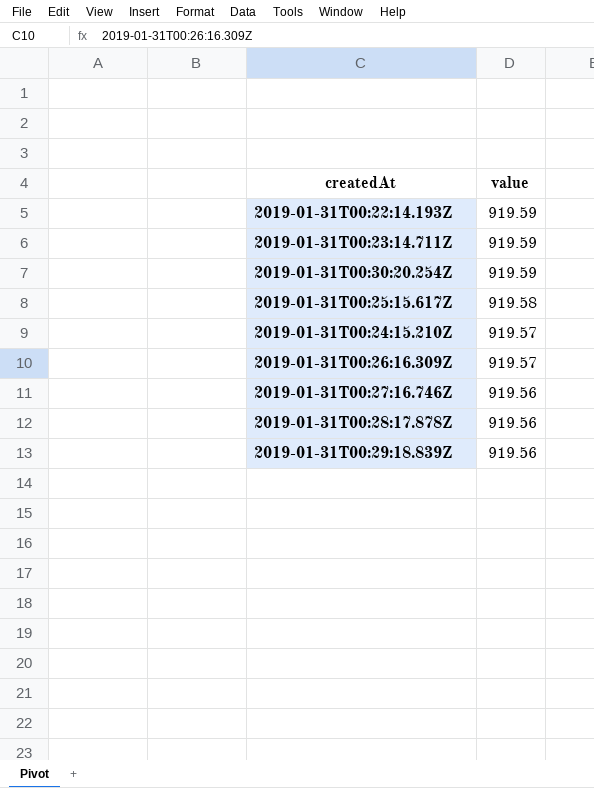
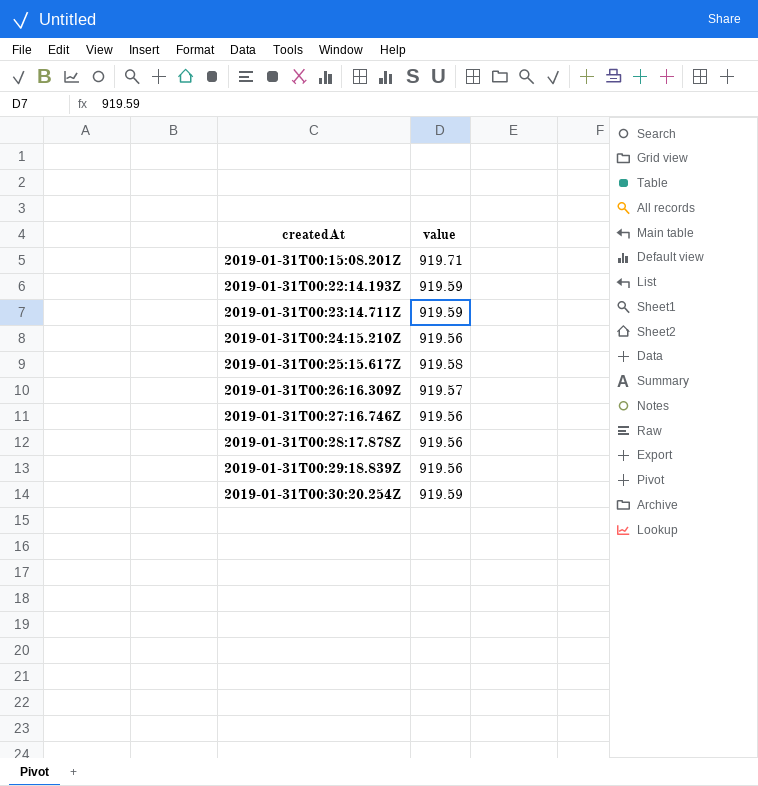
row order: value descending -> createdAt ascending
row 2019-01-31T00:15:08.201Z: none -> 919.71
2019-01-31T00:24:15.210Z | value: 919.57 -> 919.56

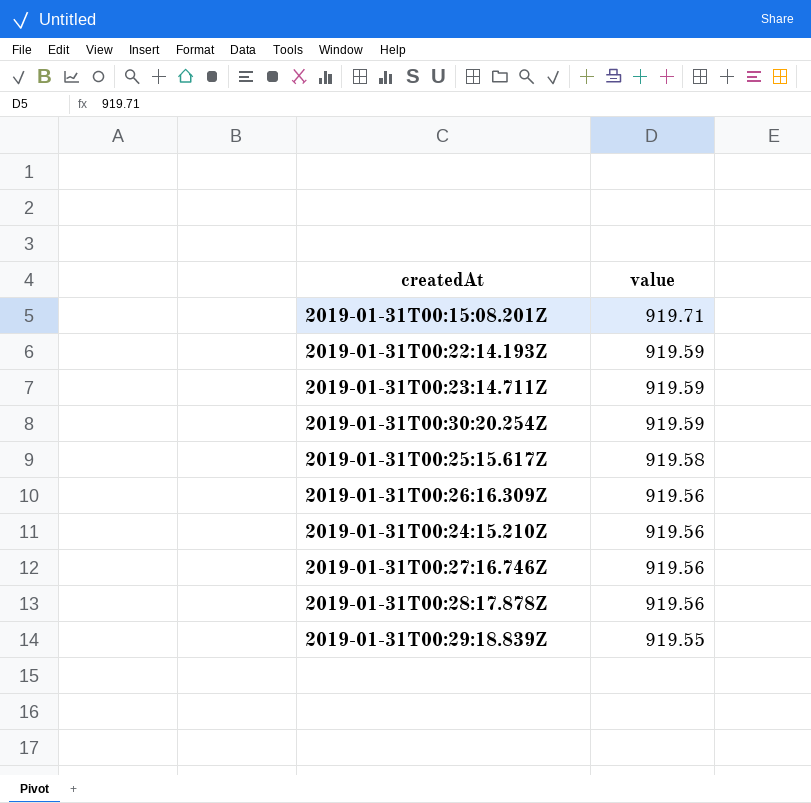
row order: createdAt ascending -> value descending
2019-01-31T00:26:16.309Z | value: 919.57 -> 919.56
2019-01-31T00:29:18.839Z | value: 919.56 -> 919.55

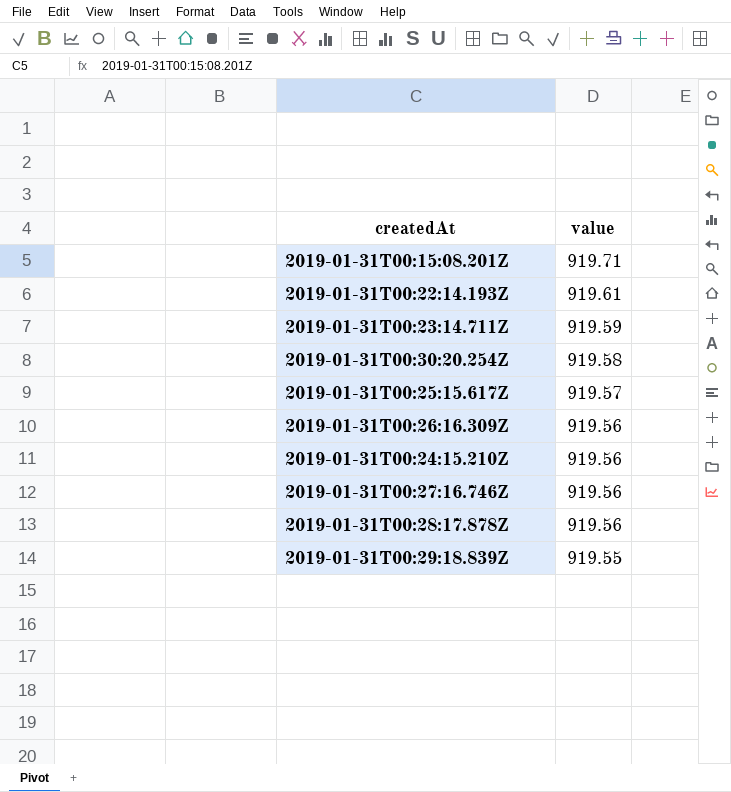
2019-01-31T00:22:14.193Z | value: 919.59 -> 919.61
2019-01-31T00:30:20.254Z | value: 919.59 -> 919.58
2019-01-31T00:25:15.617Z | value: 919.58 -> 919.57

